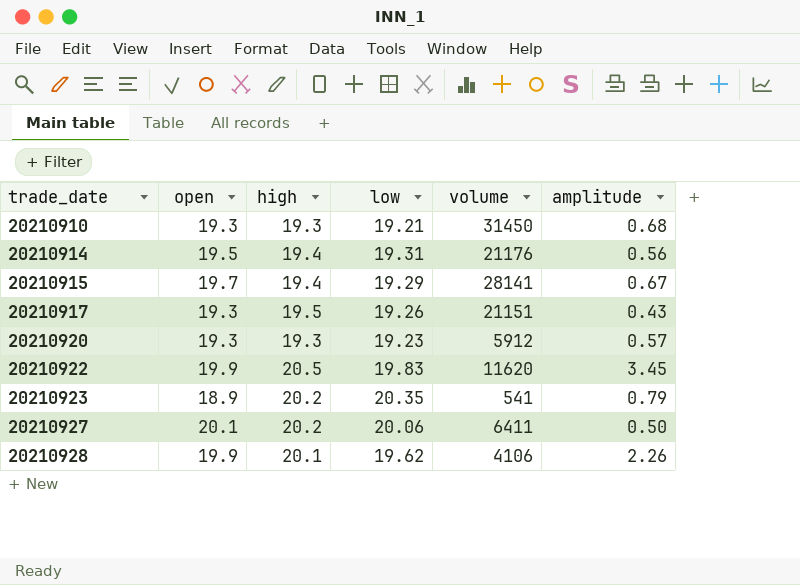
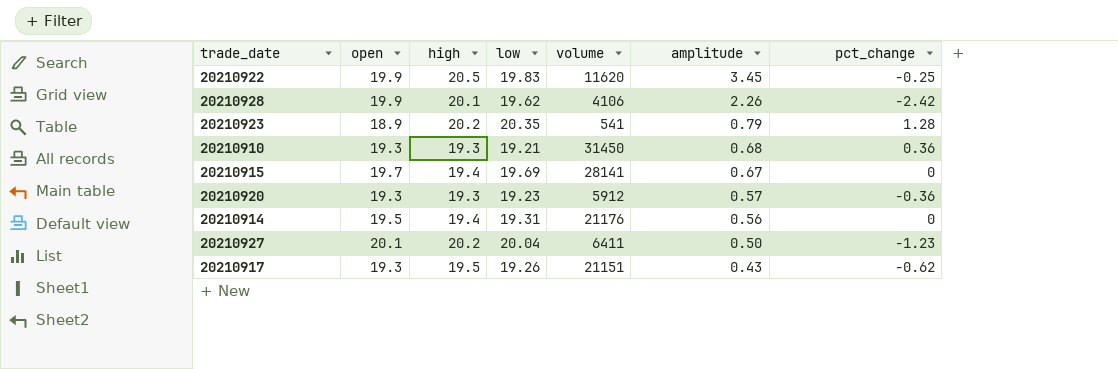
row order: trade_date ascending -> amplitude descending
column pct_change | position: none -> 7
20210915 | low: 19.29 -> 19.69
20210927 | low: 20.06 -> 20.04

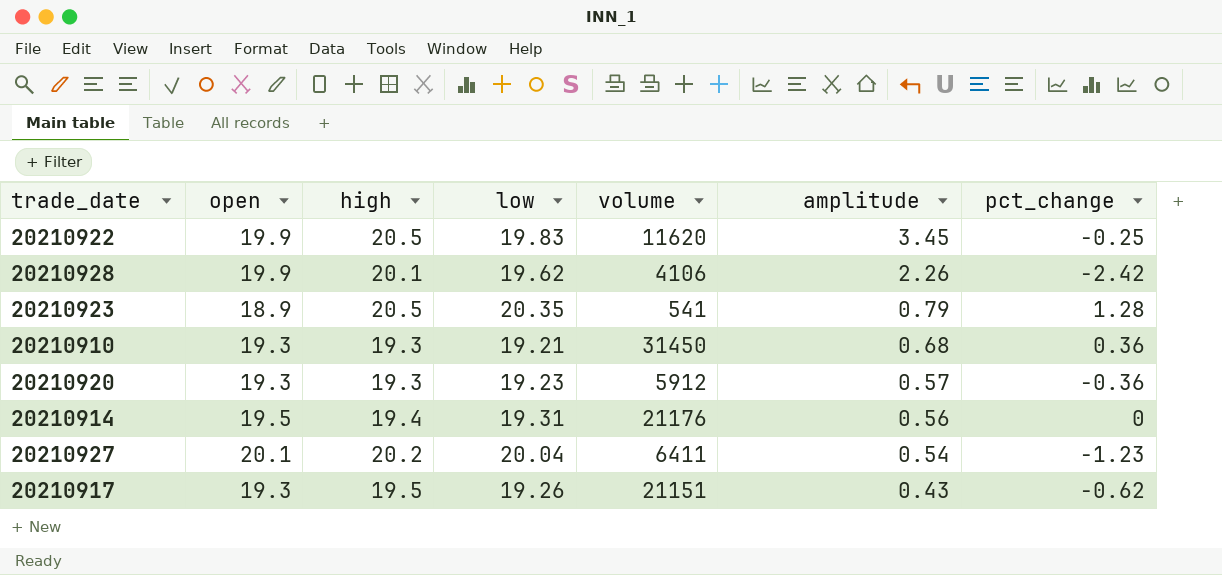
row 20210915: 19.7 | 19.4 | 19.69 | 28141 | 0.67 | 0 -> none
20210923 | high: 20.2 -> 20.5
20210927 | amplitude: 0.50 -> 0.54

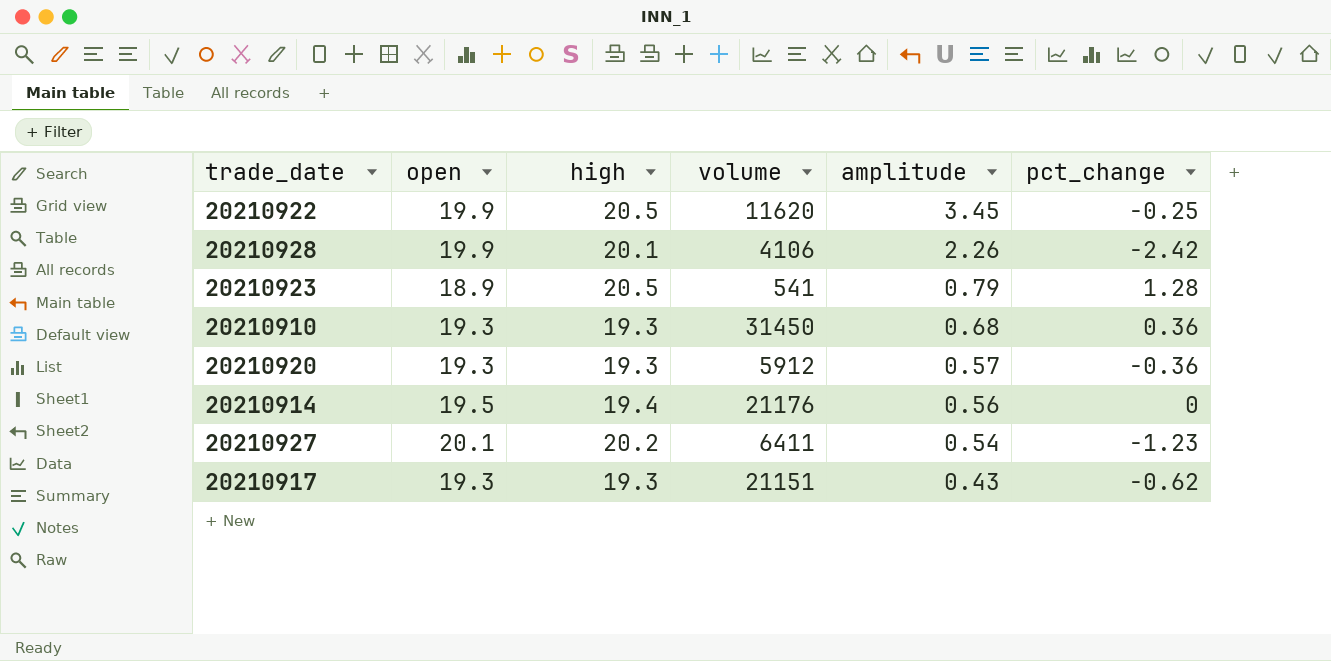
column low | position: 4 -> none
20210917 | high: 19.5 -> 19.3

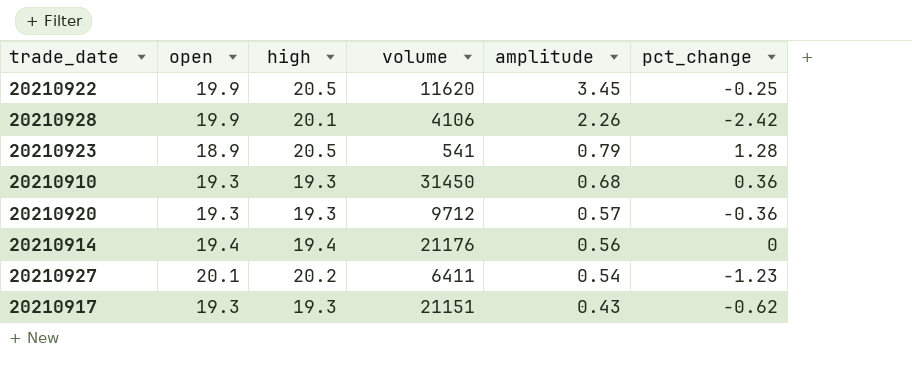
20210920 | volume: 5912 -> 9712
20210914 | open: 19.5 -> 19.4

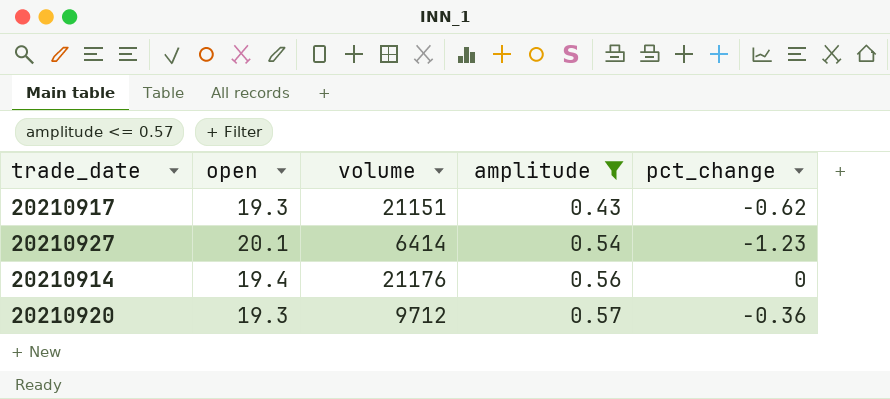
filter: none -> amplitude <= 0.57
row order: amplitude descending -> amplitude ascending
column high | position: 3 -> none
20210927 | volume: 6411 -> 6414

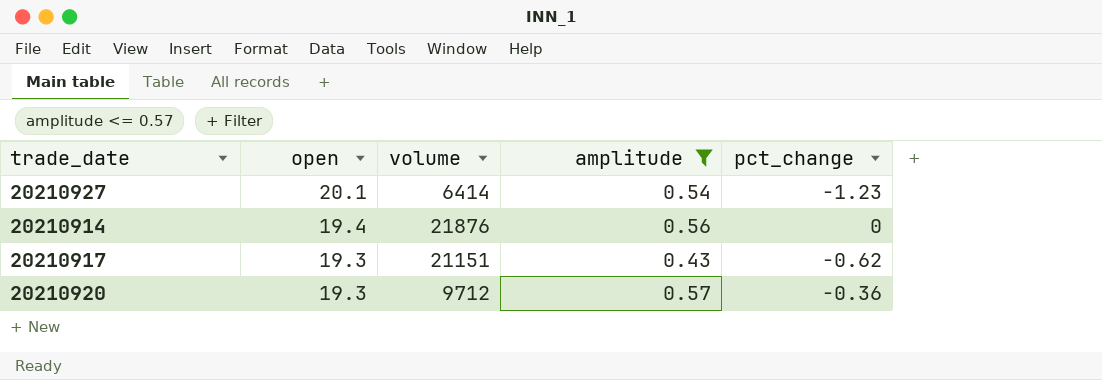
row order: amplitude ascending -> open descending
20210914 | volume: 21176 -> 21876

